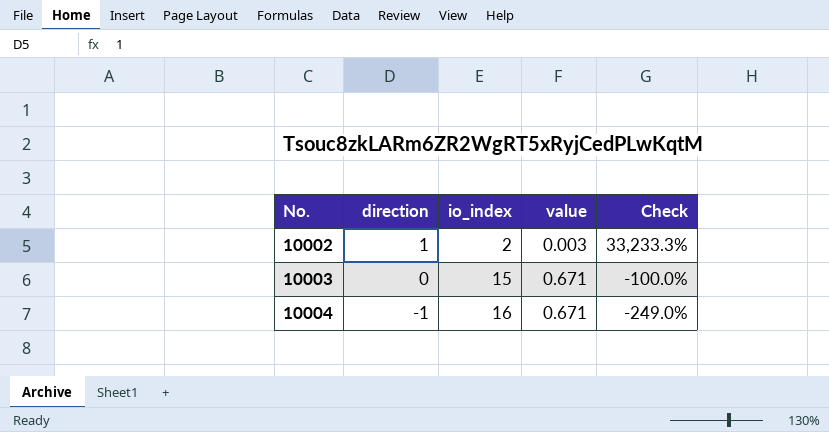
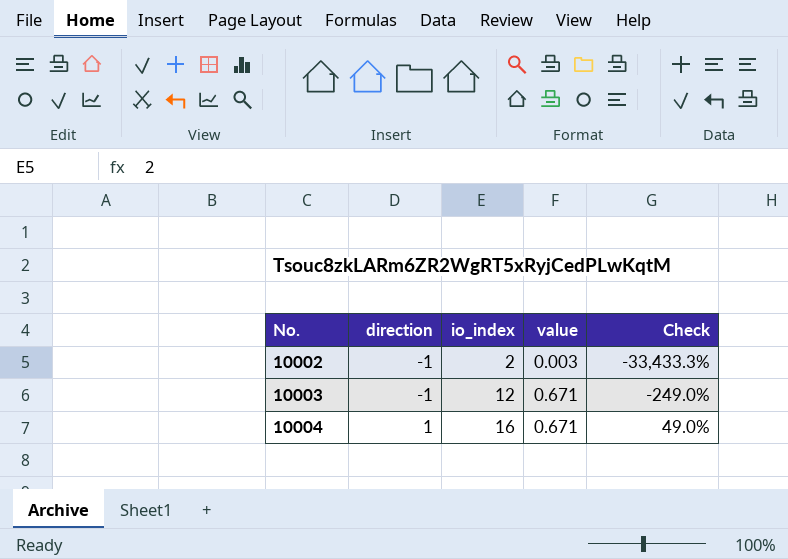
10002 | direction: 1 -> -1
10002 | Check: 33,233.3% -> -33,433.3%
10003 | direction: 0 -> -1
10003 | io_index: 15 -> 12
10003 | Check: -100.0% -> -249.0%
10004 | direction: -1 -> 1
10004 | Check: -249.0% -> 49.0%

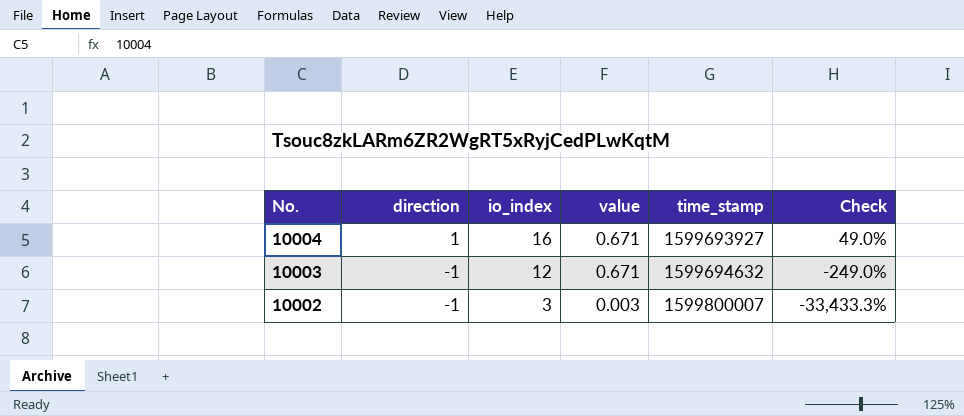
row order: No. ascending -> No. descending
column time_stamp | position: none -> 5
10002 | io_index: 2 -> 3

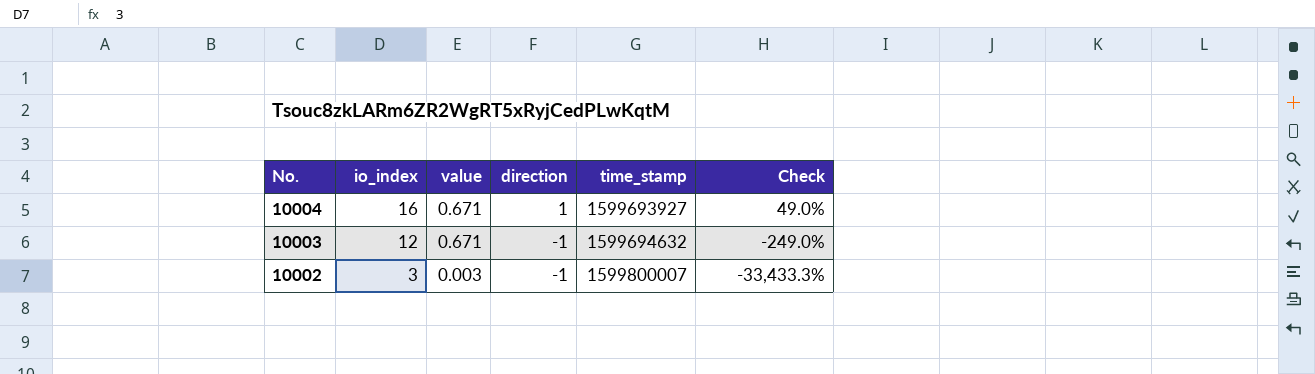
column direction | position: 2 -> 4

